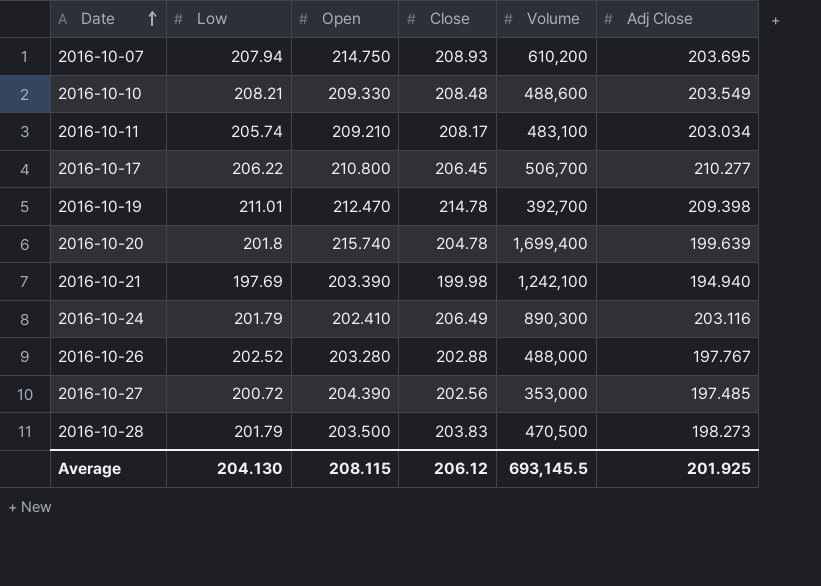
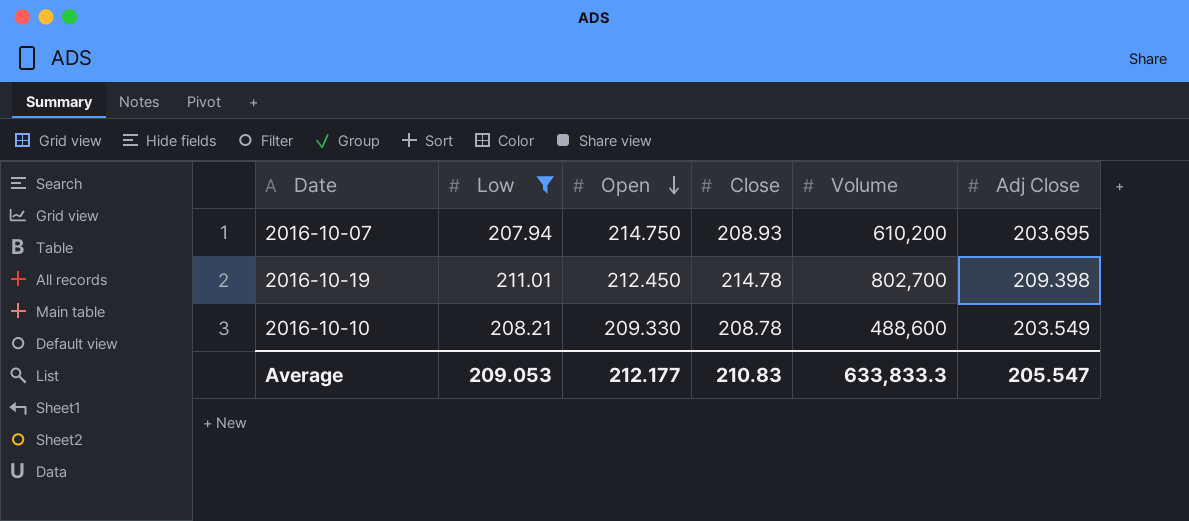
filter: none -> Low >= 207.94
row order: Date ascending -> Open descending
2016-10-19 | Open: 212.470 -> 212.450
2016-10-19 | Volume: 392,700 -> 802,700
2016-10-10 | Close: 208.48 -> 208.78
Average | Low: 204.130 -> 209.053
Average | Open: 208.115 -> 212.177
Average | Close: 206.12 -> 210.83
Average | Volume: 693,145.5 -> 633,833.3
Average | Adj Close: 201.925 -> 205.547

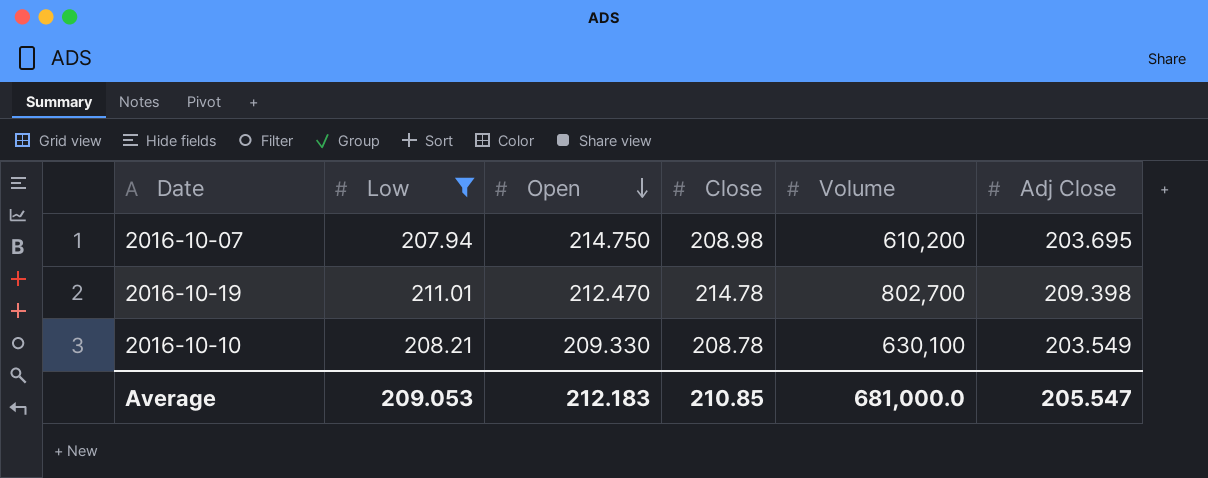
2016-10-07 | Close: 208.93 -> 208.98
2016-10-19 | Open: 212.450 -> 212.470
2016-10-10 | Volume: 488,600 -> 630,100
Average | Open: 212.177 -> 212.183
Average | Close: 210.83 -> 210.85
Average | Volume: 633,833.3 -> 681,000.0

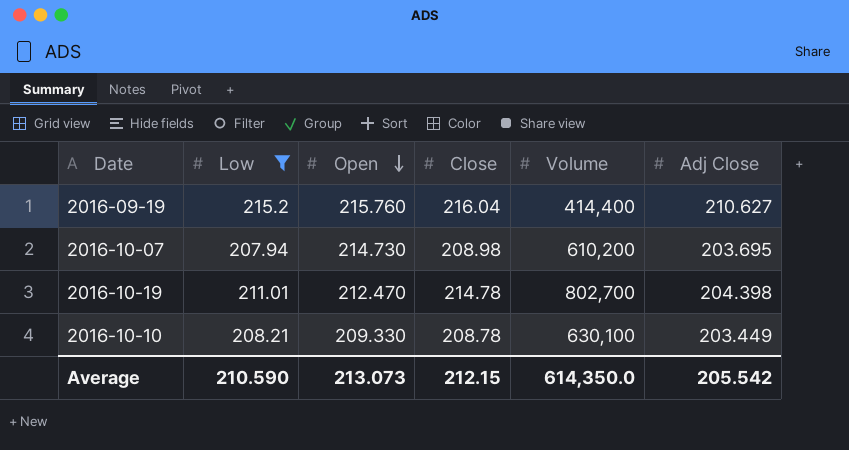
row 2016-09-19: none -> 215.2 | 215.760 | 216.04 | 414,400 | 210.627
2016-10-07 | Open: 214.750 -> 214.730
2016-10-19 | Adj Close: 209.398 -> 204.398
2016-10-10 | Adj Close: 203.549 -> 203.449
Average | Low: 209.053 -> 210.590
Average | Open: 212.183 -> 213.073
Average | Close: 210.85 -> 212.15
Average | Volume: 681,000.0 -> 614,350.0
Average | Adj Close: 205.547 -> 205.542

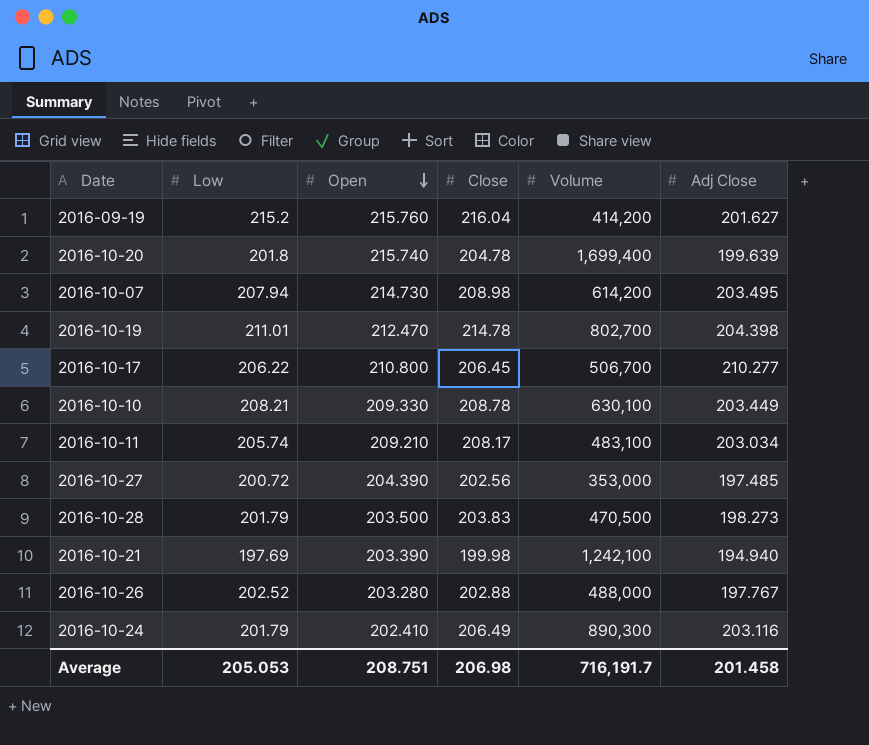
filter: Low >= 207.94 -> none
2016-09-19 | Volume: 414,400 -> 414,200
2016-09-19 | Adj Close: 210.627 -> 201.627
2016-10-07 | Volume: 610,200 -> 614,200
2016-10-07 | Adj Close: 203.695 -> 203.495
Average | Low: 210.590 -> 205.053
Average | Open: 213.073 -> 208.751
Average | Close: 212.15 -> 206.98
Average | Volume: 614,350.0 -> 716,191.7
Average | Adj Close: 205.542 -> 201.458

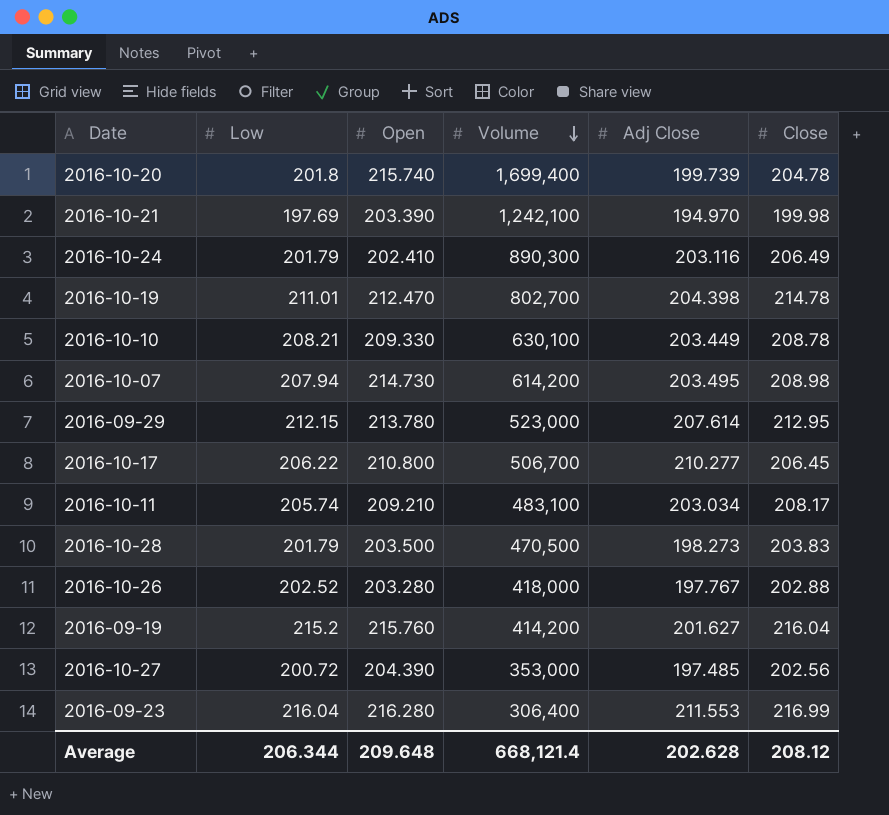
row order: Open descending -> Volume descending
column Close | position: 4 -> 6
2016-10-20 | Adj Close: 199.639 -> 199.739
2016-10-21 | Adj Close: 194.940 -> 194.970
row 2016-09-29: none -> 212.15 | 213.780 | 523,000 | 207.614 | 212.95
2016-10-26 | Volume: 488,000 -> 418,000
row 2016-09-23: none -> 216.04 | 216.280 | 306,400 | 211.553 | 216.99
Average | Low: 205.053 -> 206.344
Average | Open: 208.751 -> 209.648
Average | Volume: 716,191.7 -> 668,121.4
Average | Adj Close: 201.458 -> 202.628
Average | Close: 206.98 -> 208.12

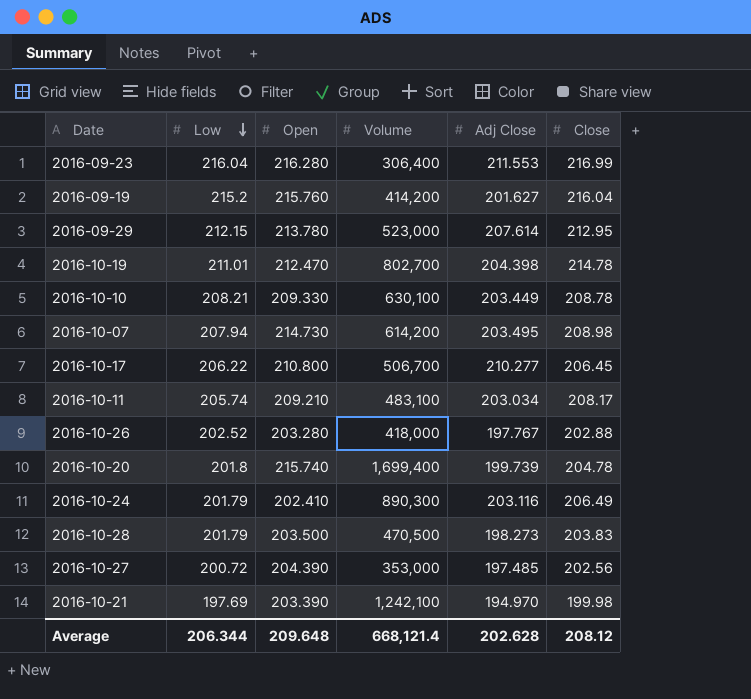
row order: Volume descending -> Low descending

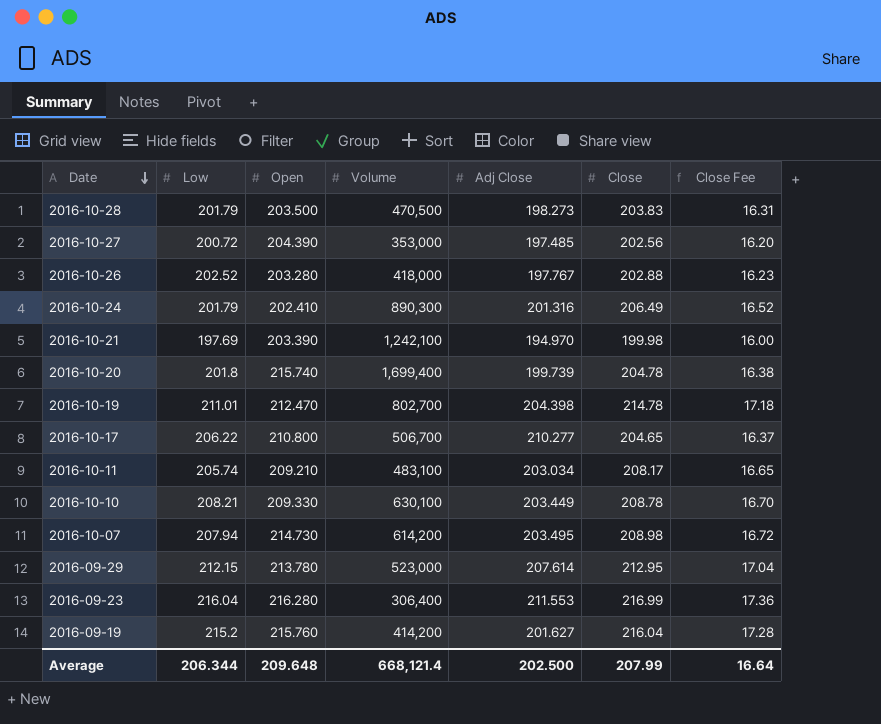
row order: Low descending -> Date descending
column Close Fee | formula: none -> [Close] * 0.08
2016-10-24 | Adj Close: 203.116 -> 201.316
2016-10-17 | Close: 206.45 -> 204.65
Average | Adj Close: 202.628 -> 202.500
Average | Close: 208.12 -> 207.99

